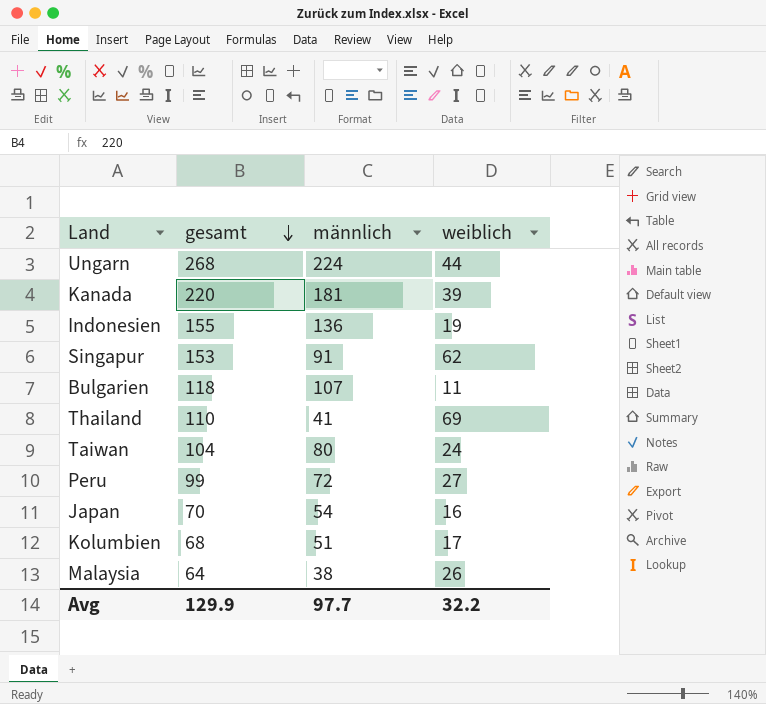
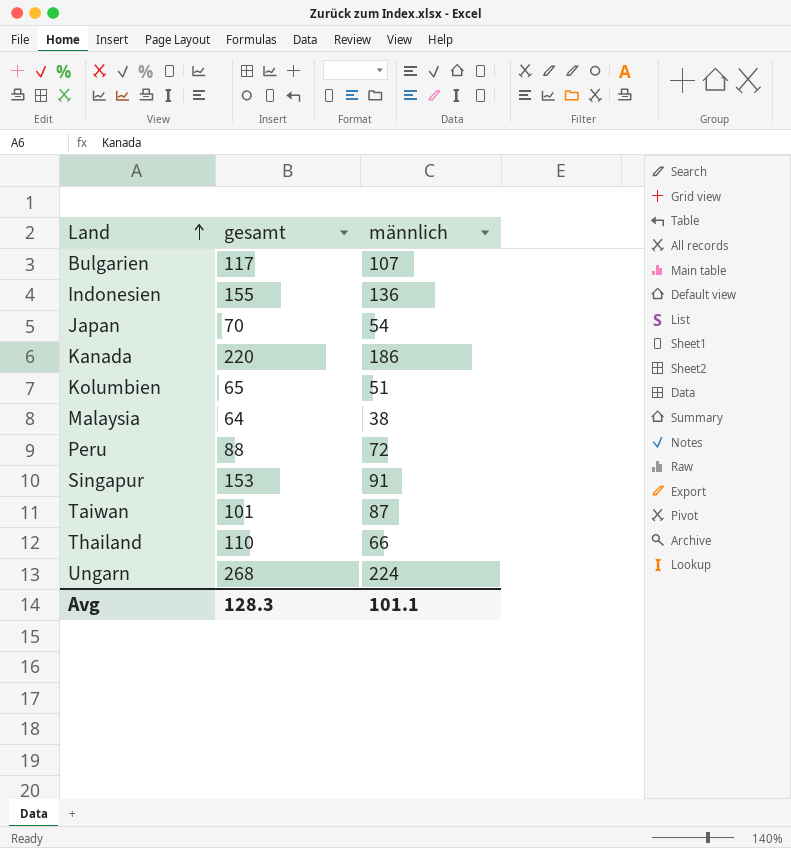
row order: gesamt descending -> Land ascending
column weiblich | formula: [gesamt] - [männlich] -> none
Bulgarien | gesamt: 118 -> 117
Kanada | männlich: 181 -> 186
Kolumbien | gesamt: 68 -> 65
Peru | gesamt: 99 -> 88
Taiwan | gesamt: 104 -> 101
Taiwan | männlich: 80 -> 87
Thailand | männlich: 41 -> 66
Avg | gesamt: 129.9 -> 128.3
Avg | männlich: 97.7 -> 101.1

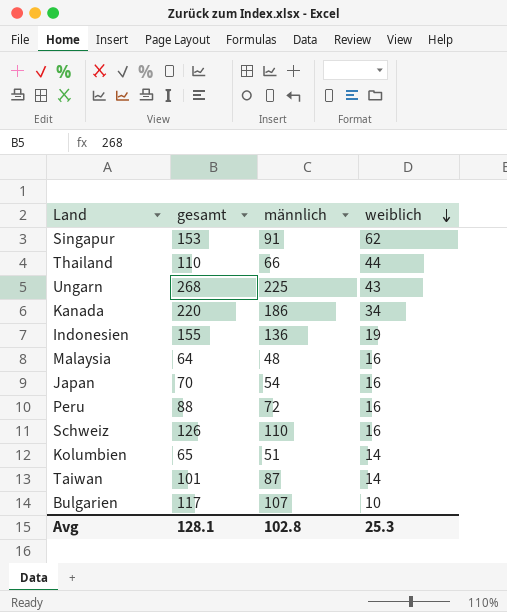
row order: Land ascending -> weiblich descending
column weiblich | formula: none -> [gesamt] - [männlich]
Ungarn | männlich: 224 -> 225
Malaysia | männlich: 38 -> 48
row Schweiz: none -> 126 | 110 | 16
Avg | gesamt: 128.3 -> 128.1
Avg | männlich: 101.1 -> 102.8

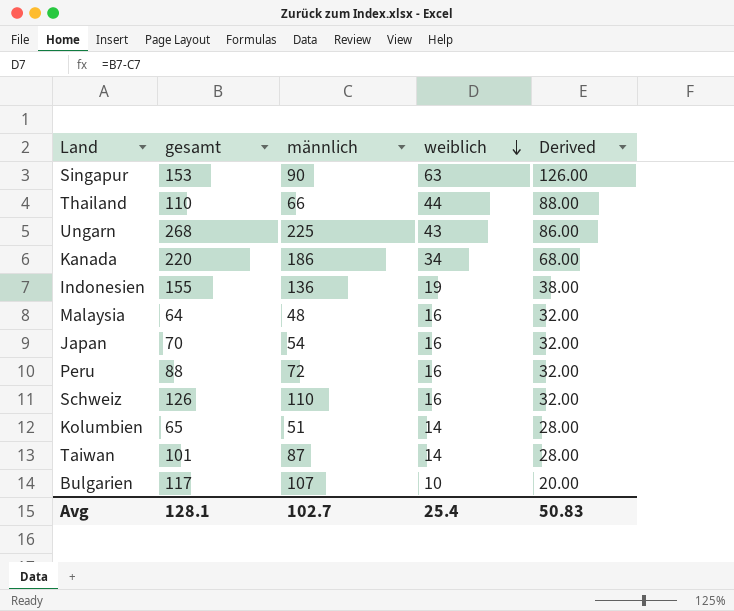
column Derived | formula: none -> [weiblich] * 2
Singapur | männlich: 91 -> 90
Singapur | weiblich: 62 -> 63
Avg | männlich: 102.8 -> 102.7
Avg | weiblich: 25.3 -> 25.4

